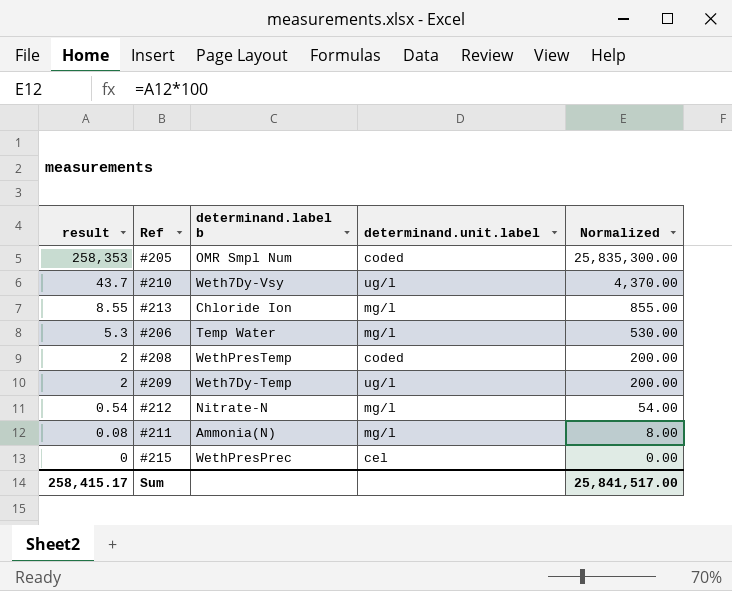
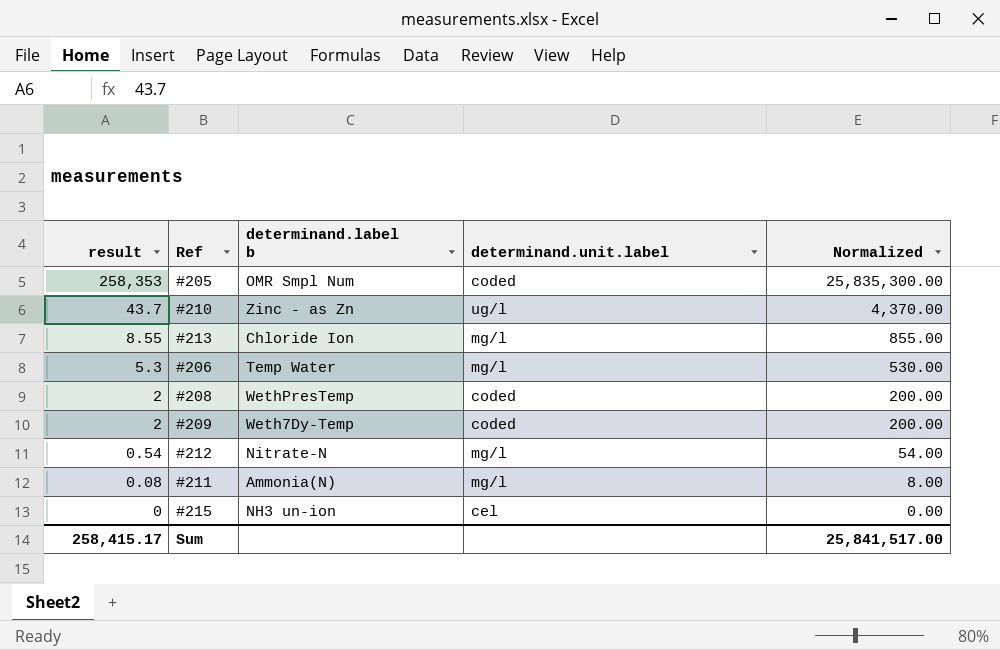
#210 | determinand.label b: Weth7Dy-Vsy -> Zinc - as Zn
#209 | determinand.unit.label: ug/l -> coded
#215 | determinand.label b: WethPresPrec -> NH3 un-ion

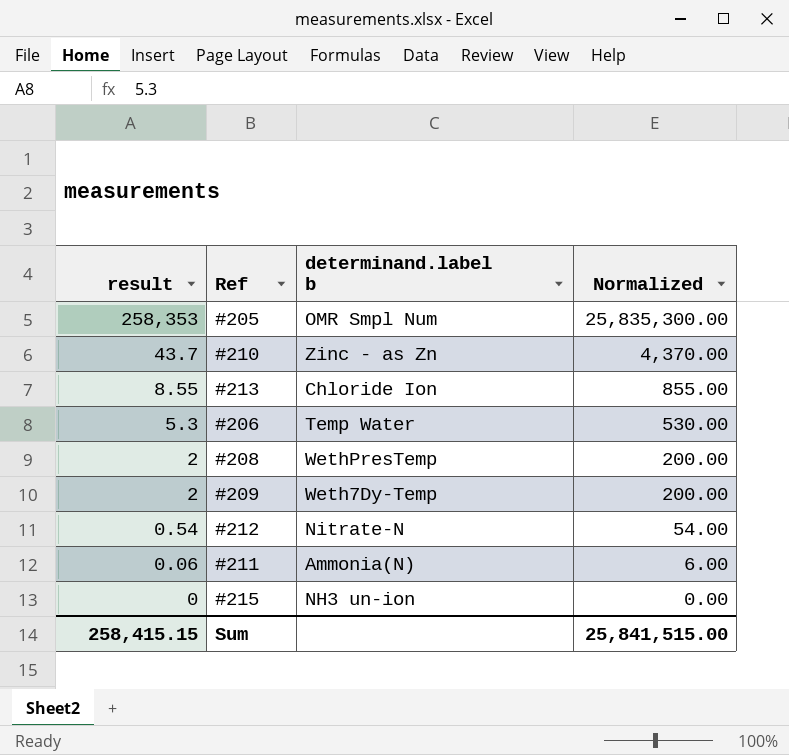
column determinand.unit.label | position: 4 -> none
#211 | result: 0.08 -> 0.06
#211 | Normalized: 8.00 -> 6.00
Sum | result: 258,415.17 -> 258,415.15
Sum | Normalized: 25,841,517.00 -> 25,841,515.00

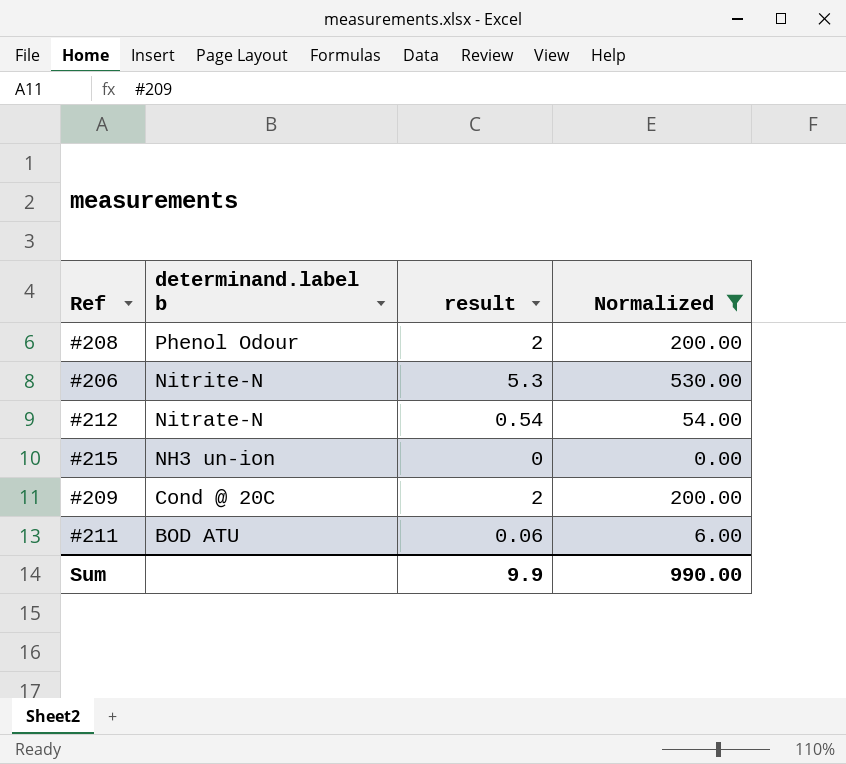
filter: none -> Normalized <= 530.00
row order: result descending -> determinand.label b descending
column result | position: 1 -> 3
#208 | determinand.label b: WethPresTemp -> Phenol Odour
#206 | determinand.label b: Temp Water -> Nitrite-N
#209 | determinand.label b: Weth7Dy-Temp -> Cond @ 20C
#211 | determinand.label b: Ammonia(N) -> BOD ATU
Sum | result: 258,415.15 -> 9.9
Sum | Normalized: 25,841,515.00 -> 990.00

